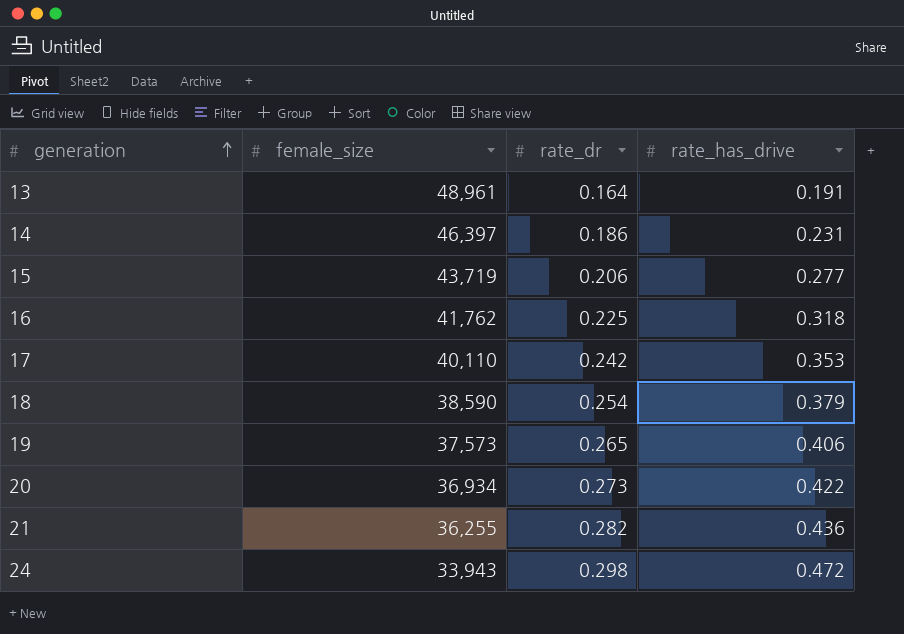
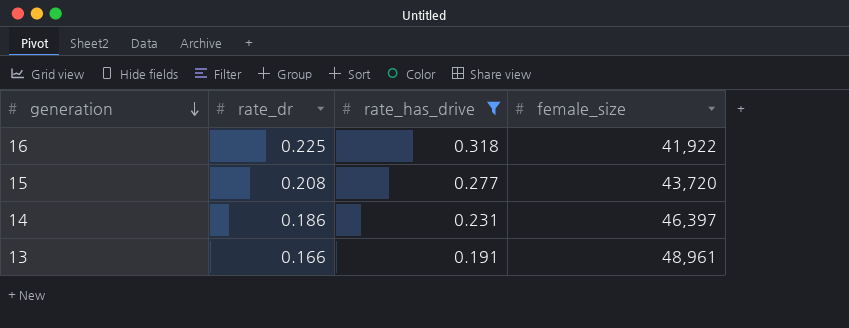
filter: none -> rate_has_drive <= 0.318
row order: generation ascending -> generation descending
column female_size | position: 2 -> 4
16 | female_size: 41,762 -> 41,922
15 | rate_dr: 0.206 -> 0.208
15 | female_size: 43,719 -> 43,720
13 | rate_dr: 0.164 -> 0.166

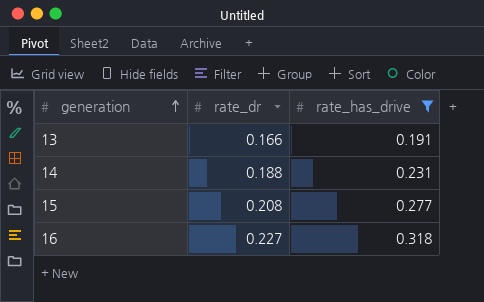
row order: generation descending -> generation ascending
column female_size | position: 4 -> none
14 | rate_dr: 0.186 -> 0.188
16 | rate_dr: 0.225 -> 0.227

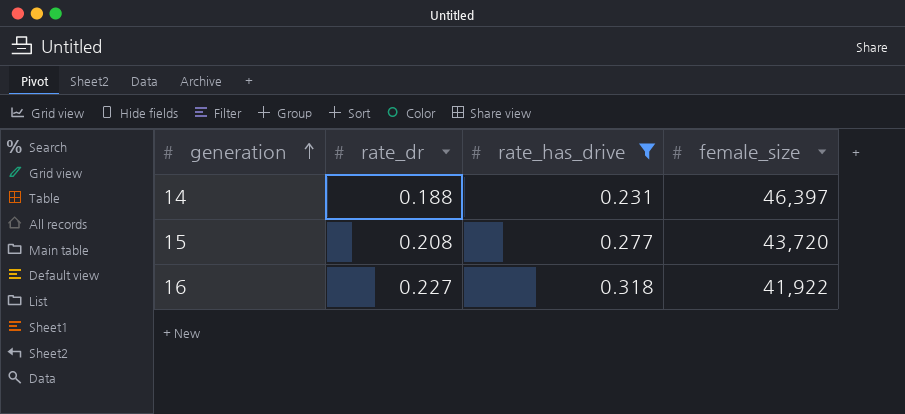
column female_size | position: none -> 4
row 13: 0.166 | 0.191 -> none

